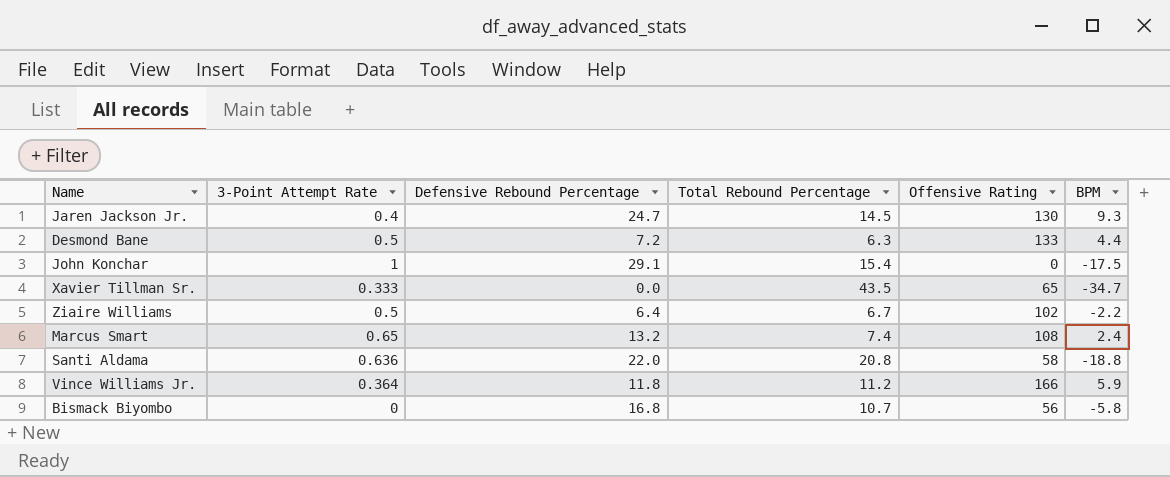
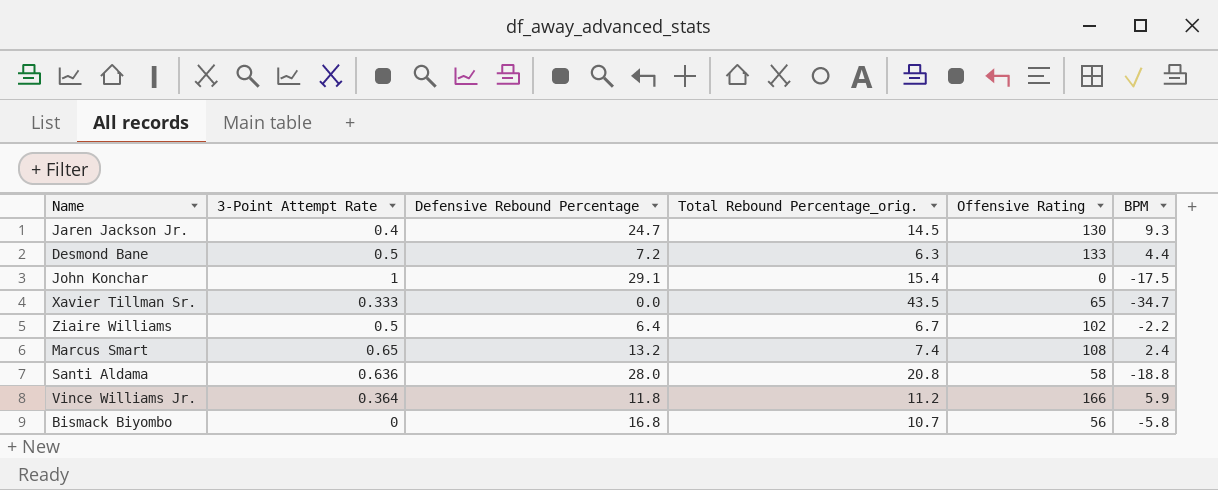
column name: Total Rebound Percentage -> Total Rebound Percentage_orig.
Santi Aldama | Defensive Rebound Percentage: 22.0 -> 28.0

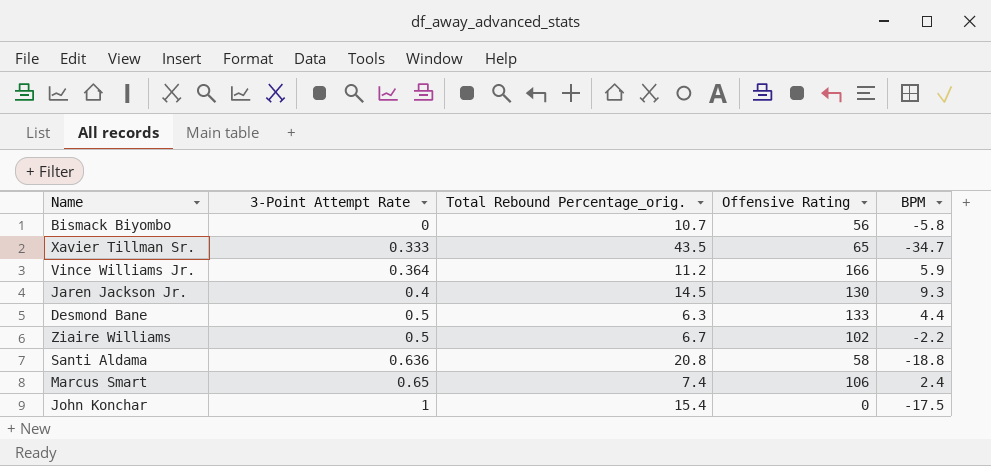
row order: none -> 3-Point Attempt Rate ascending
column Defensive Rebound Percentage | position: 3 -> none
Marcus Smart | Offensive Rating: 108 -> 106

